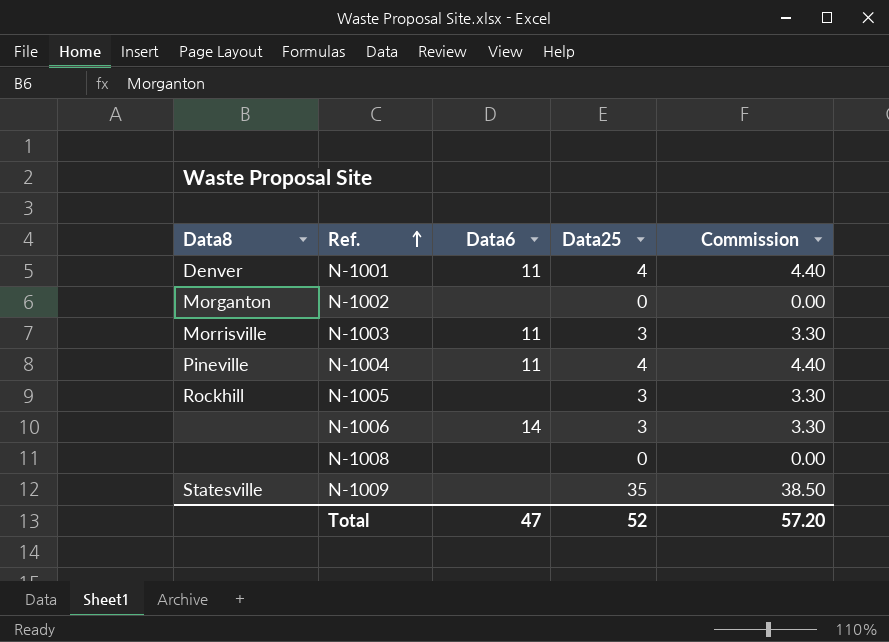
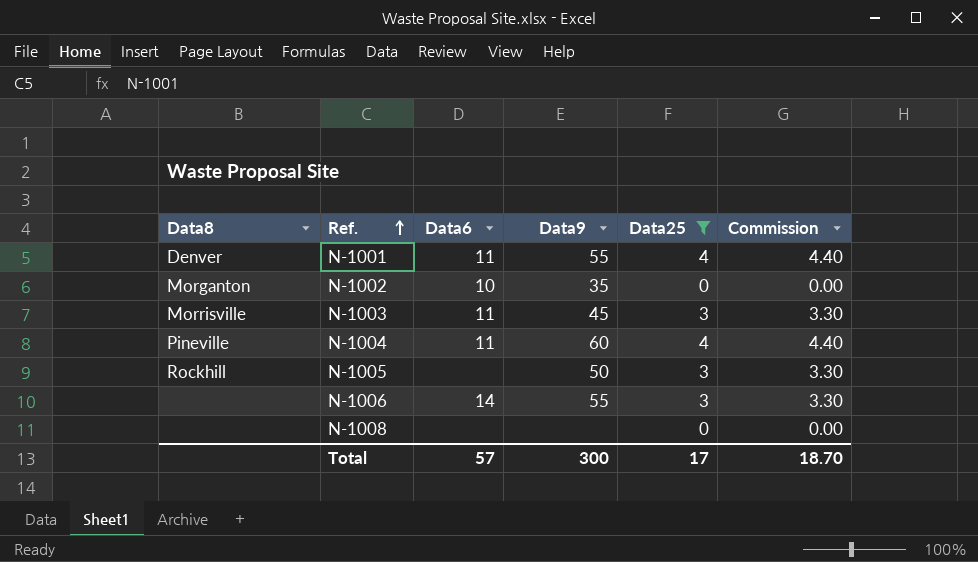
filter: none -> Data25 != 35
column Data9 | position: none -> 4
N-1002 | Data6: none -> 10
Total | Data6: 47 -> 57
Total | Data25: 52 -> 17
Total | Commission: 57.20 -> 18.70

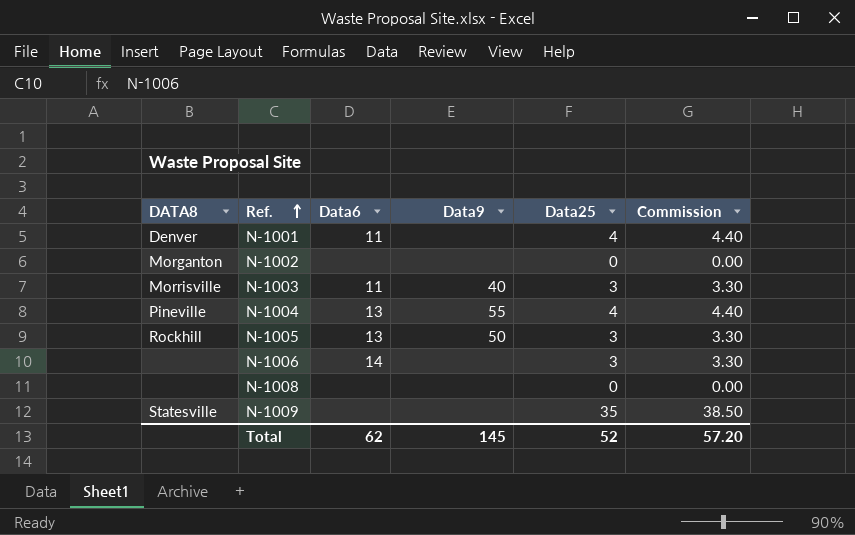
filter: Data25 != 35 -> none
column name: Data8 -> DATA8
N-1001 | Data9: 55 -> none
N-1002 | Data6: 10 -> none
N-1002 | Data9: 35 -> none
N-1003 | Data9: 45 -> 40
N-1004 | Data6: 11 -> 13
N-1004 | Data9: 60 -> 55
N-1005 | Data6: none -> 13
N-1006 | Data9: 55 -> none
Total | Data6: 57 -> 62
Total | Data9: 300 -> 145
Total | Data25: 17 -> 52
Total | Commission: 18.70 -> 57.20

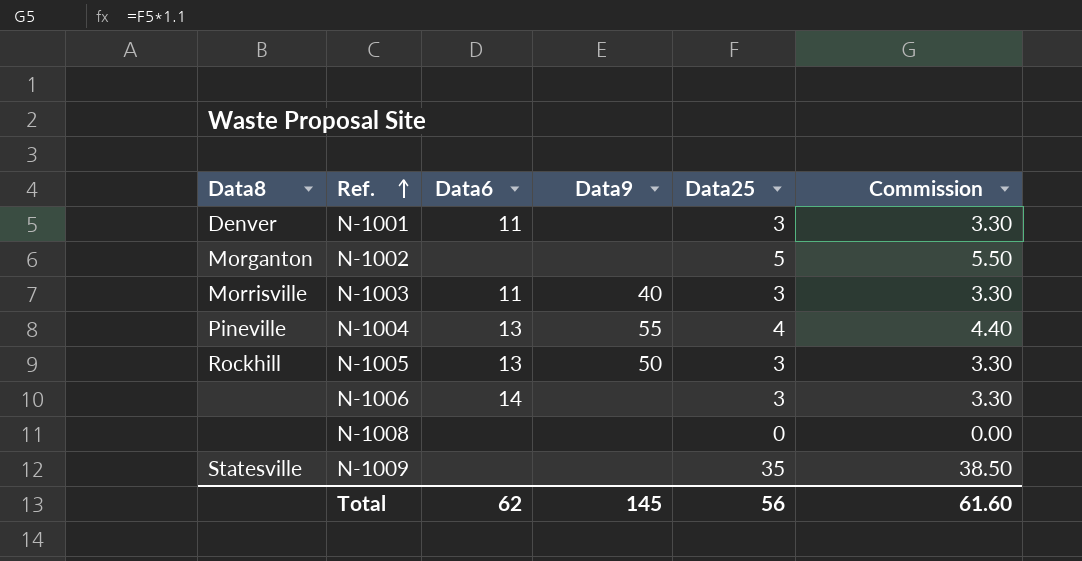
column name: DATA8 -> Data8
N-1001 | Data25: 4 -> 3
N-1001 | Commission: 4.40 -> 3.30
N-1002 | Data25: 0 -> 5
N-1002 | Commission: 0.00 -> 5.50
Total | Data25: 52 -> 56
Total | Commission: 57.20 -> 61.60

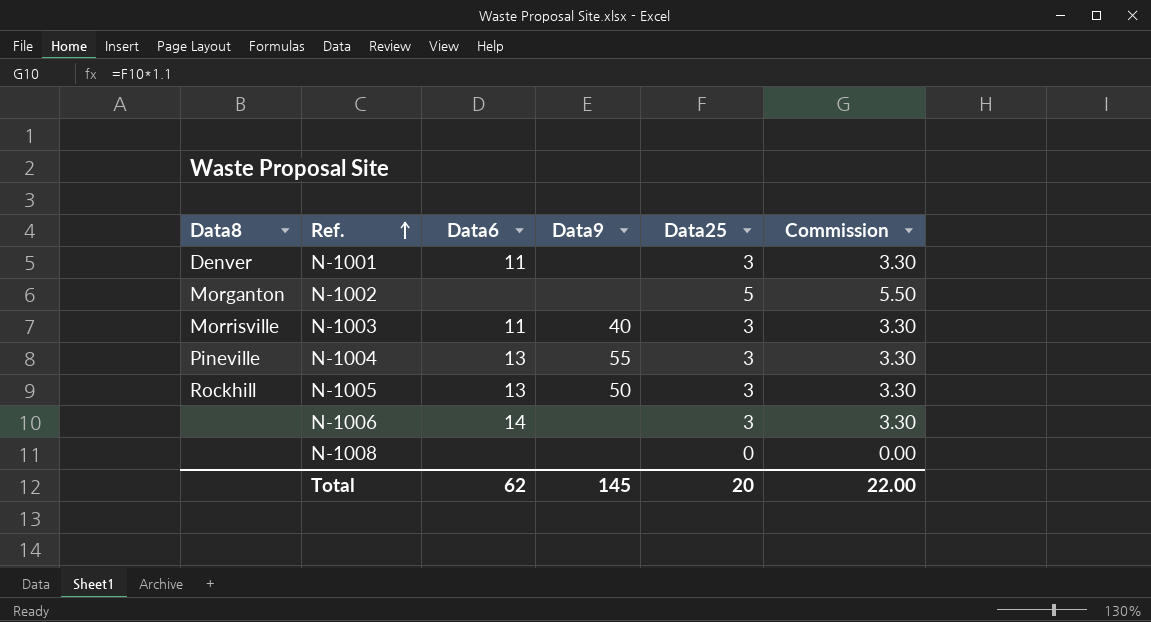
row N-1009: Statesville | none | none | 35 | 38.50 -> none
N-1004 | Data25: 4 -> 3
N-1004 | Commission: 4.40 -> 3.30
Total | Data25: 56 -> 20
Total | Commission: 61.60 -> 22.00

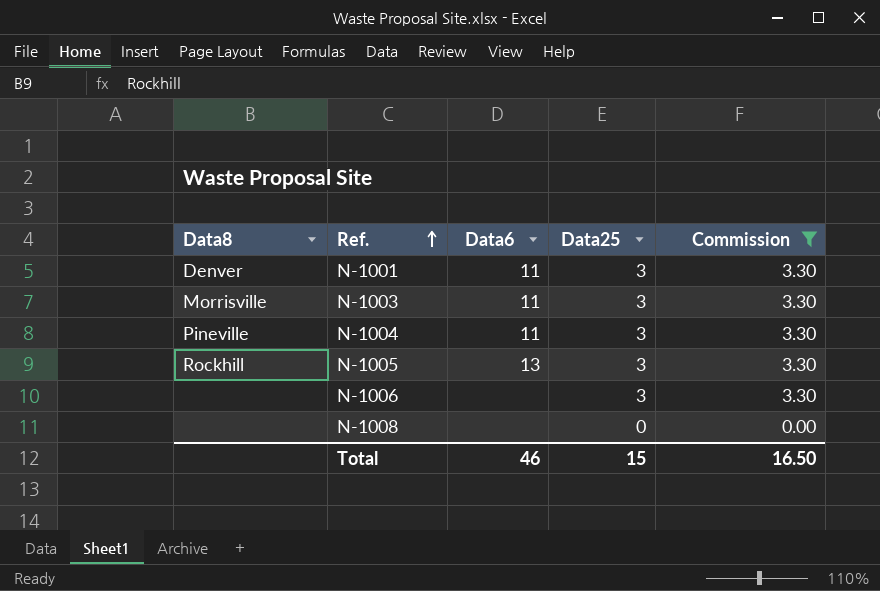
filter: none -> Commission != 5.50
column Data9 | position: 4 -> none
N-1004 | Data6: 13 -> 11
N-1006 | Data6: 14 -> none
Total | Data6: 62 -> 46
Total | Data25: 20 -> 15
Total | Commission: 22.00 -> 16.50

